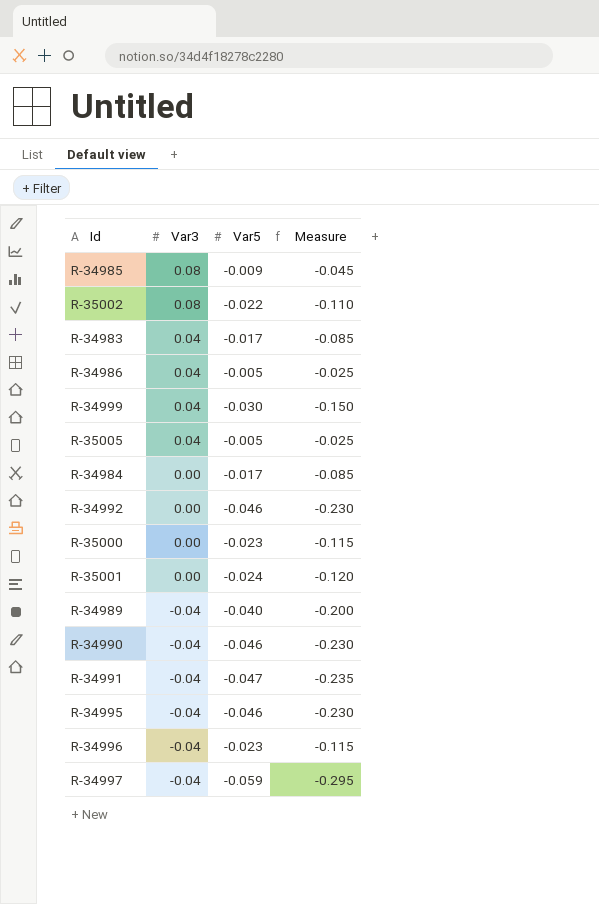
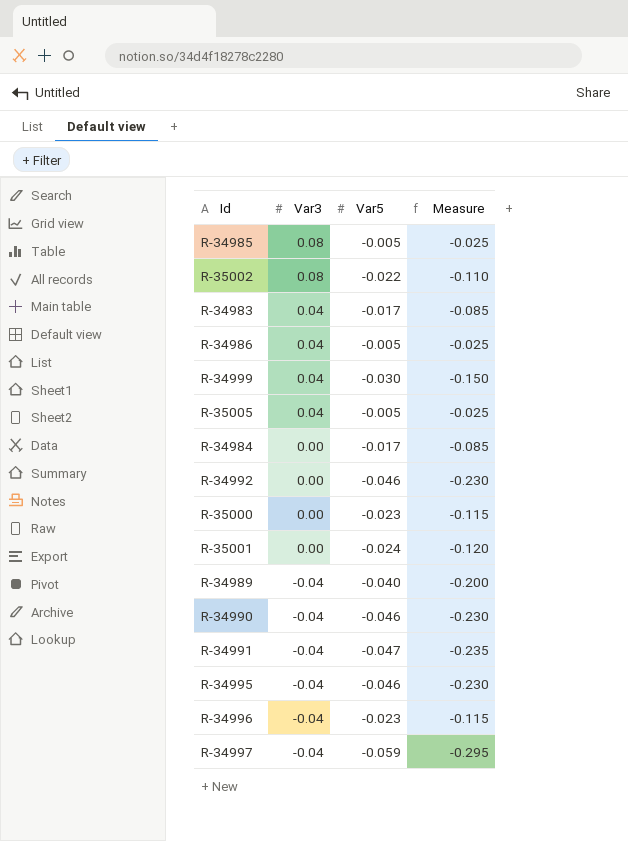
R-34985 | Var5: -0.009 -> -0.005
R-34985 | Measure: -0.045 -> -0.025

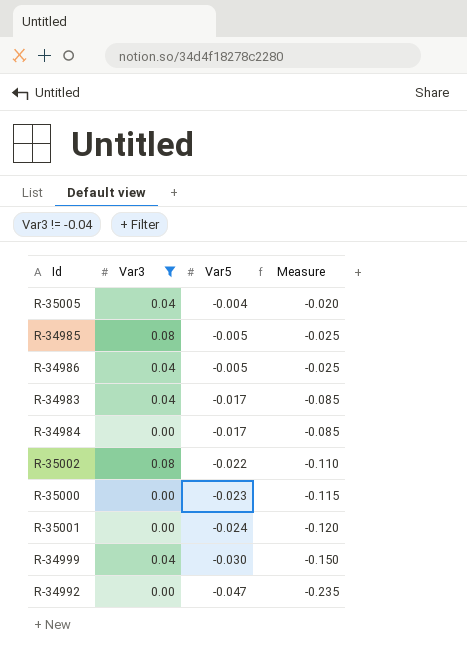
filter: none -> Var3 != -0.04
row order: Var3 descending -> Var5 descending
R-35005 | Var5: -0.005 -> -0.004
R-35005 | Measure: -0.025 -> -0.020
R-34992 | Var5: -0.046 -> -0.047
R-34992 | Measure: -0.230 -> -0.235

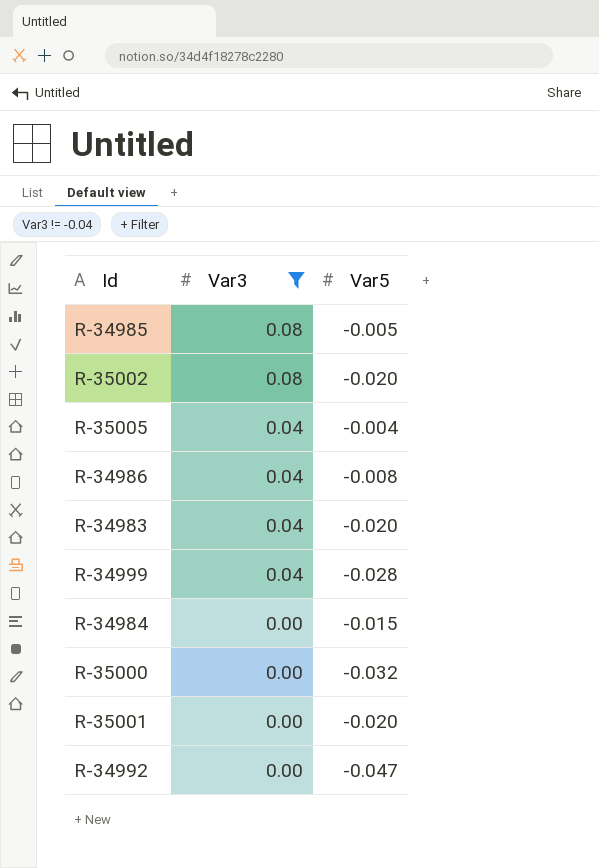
row order: Var5 descending -> Var3 descending
column Measure | formula: [Var5] * 5 -> none
R-35002 | Var5: -0.022 -> -0.020
R-34986 | Var5: -0.005 -> -0.008
R-34983 | Var5: -0.017 -> -0.020
R-34999 | Var5: -0.030 -> -0.028
R-34984 | Var5: -0.017 -> -0.015
R-35000 | Var5: -0.023 -> -0.032
R-35001 | Var5: -0.024 -> -0.020

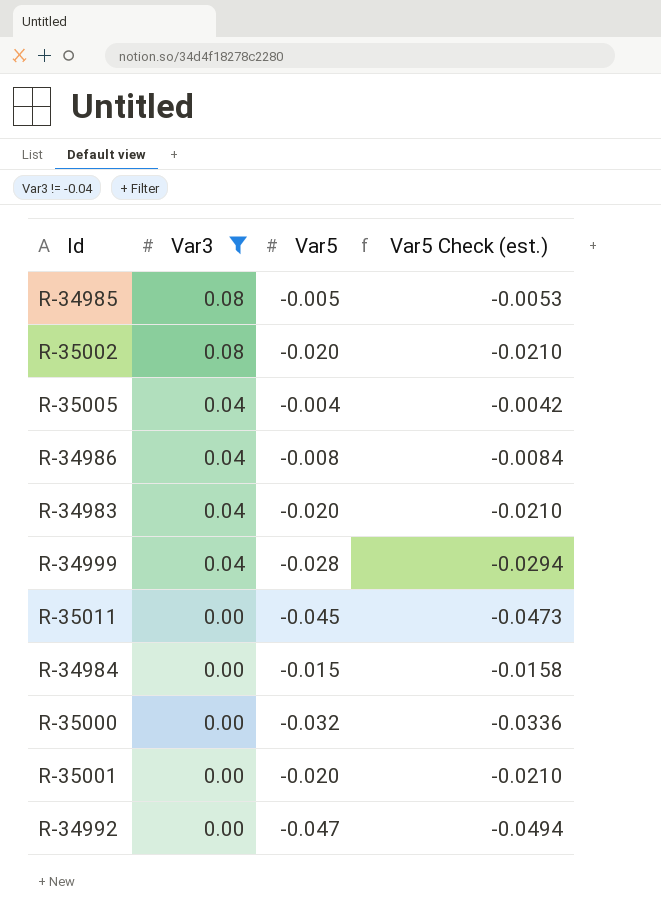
column Var5 Check (est.) | formula: none -> [Var5] * 1.05
row R-35011: none -> 0.00 | -0.045 | -0.0473

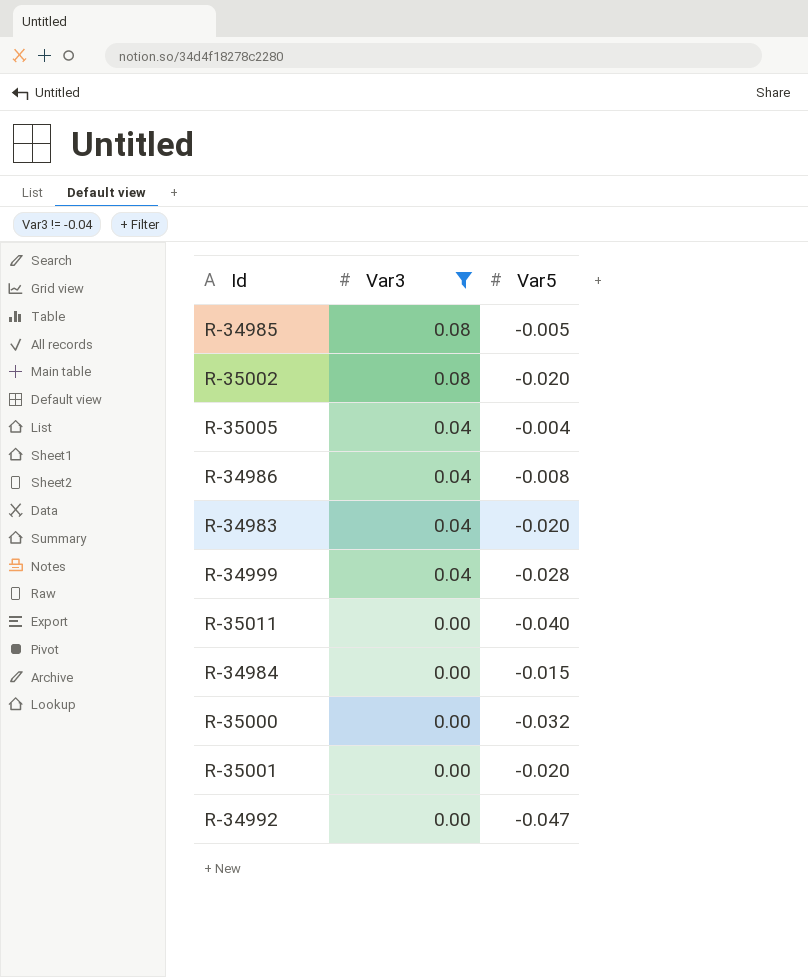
column Var5 Check (est.) | formula: [Var5] * 1.05 -> none
R-35011 | Var5: -0.045 -> -0.040

